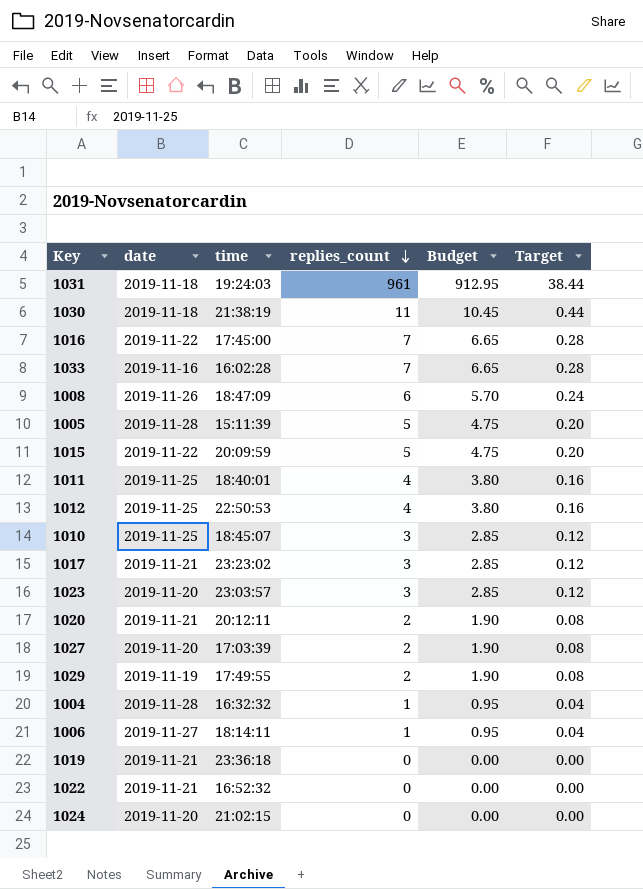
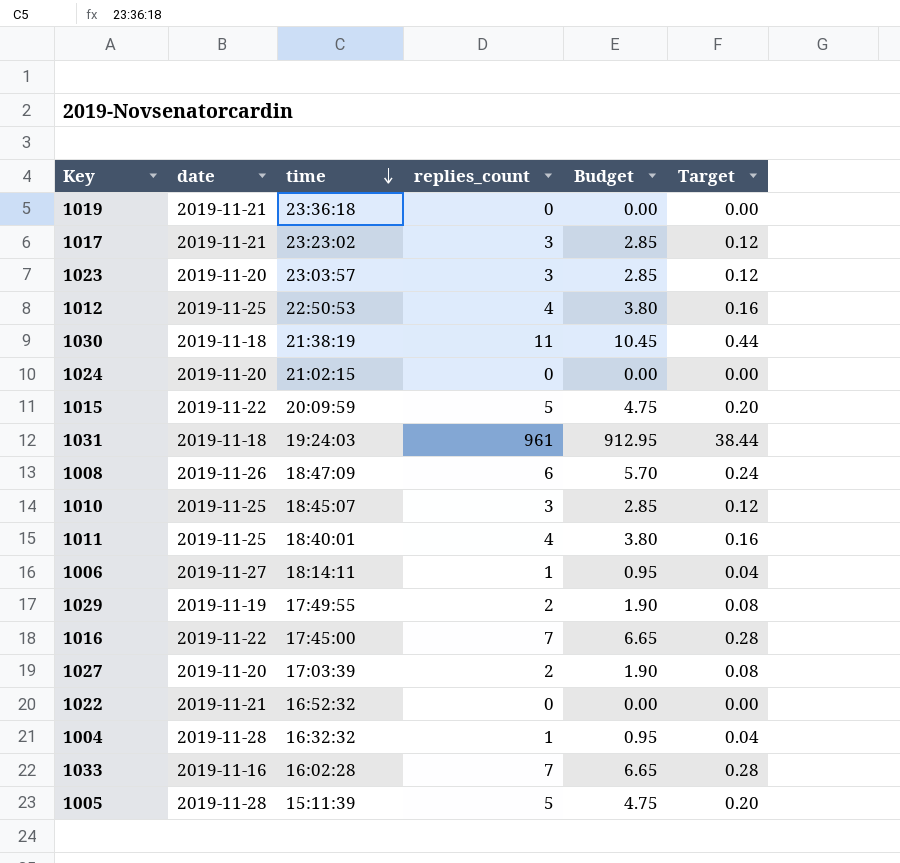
row order: replies_count descending -> time descending
row 1020: 2019-11-21 | 20:12:11 | 2 | 1.90 | 0.08 -> none

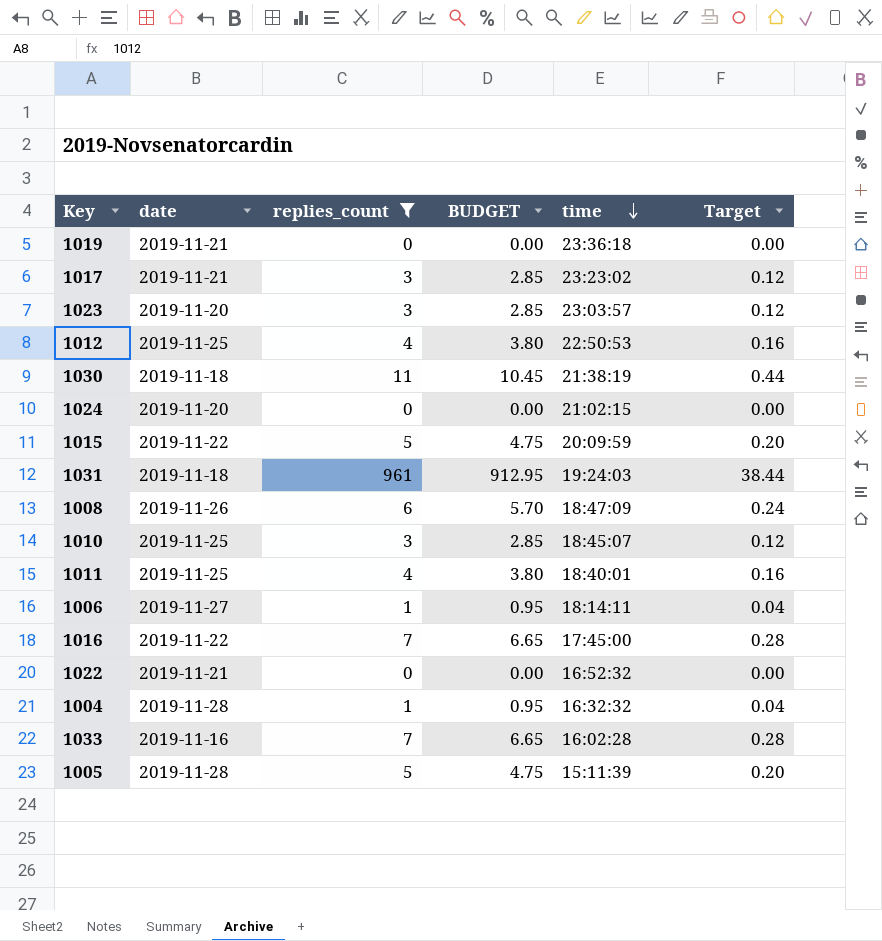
filter: none -> replies_count != 2
column name: Budget -> BUDGET
column time | position: 3 -> 5

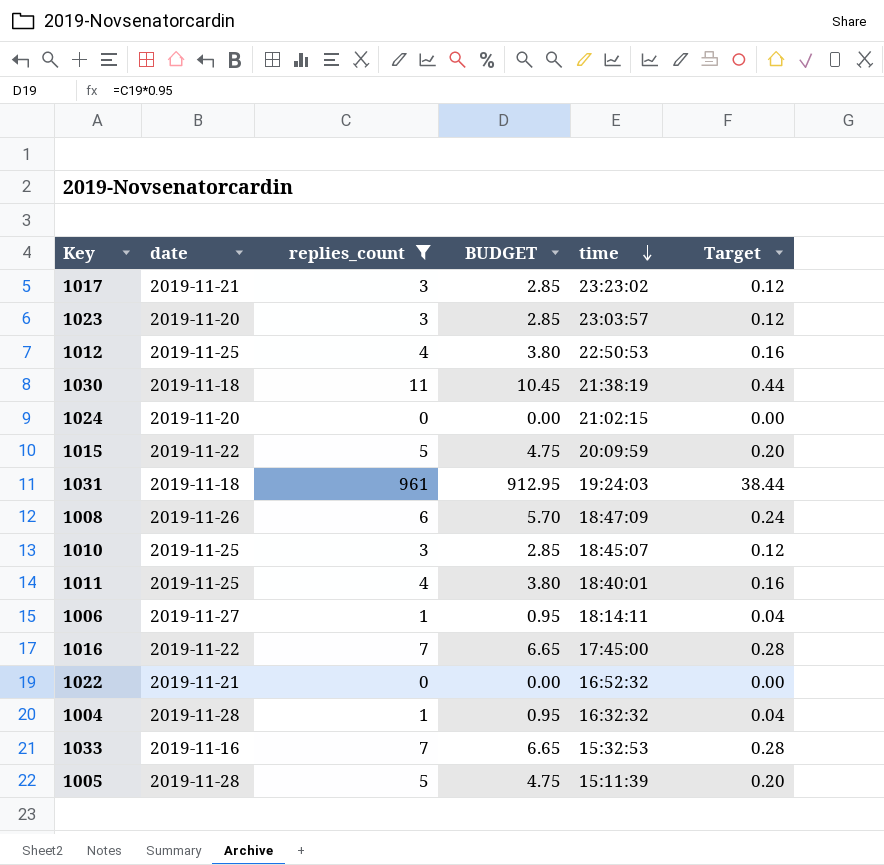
row 1019: 2019-11-21 | 0 | 0.00 | 23:36:18 | 0.00 -> none
1033 | time: 16:02:28 -> 15:32:53

